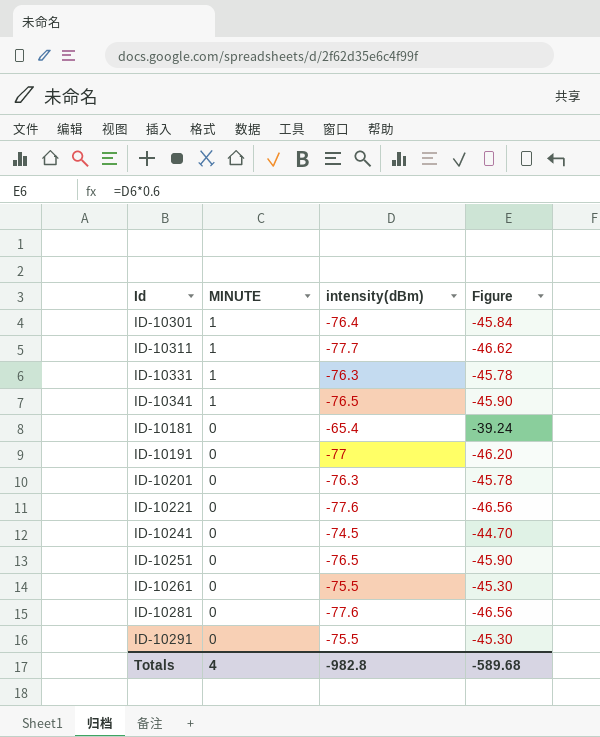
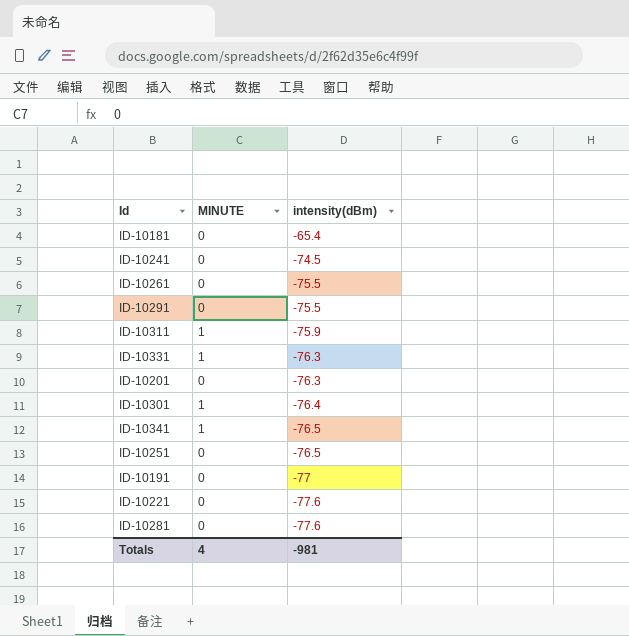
row order: MINUTE descending -> intensity(dBm) descending
column Figure | formula: [intensity(dBm)] * 0.6 -> none
ID-10311 | intensity(dBm): -77.7 -> -75.9
Totals | intensity(dBm): -982.8 -> -981

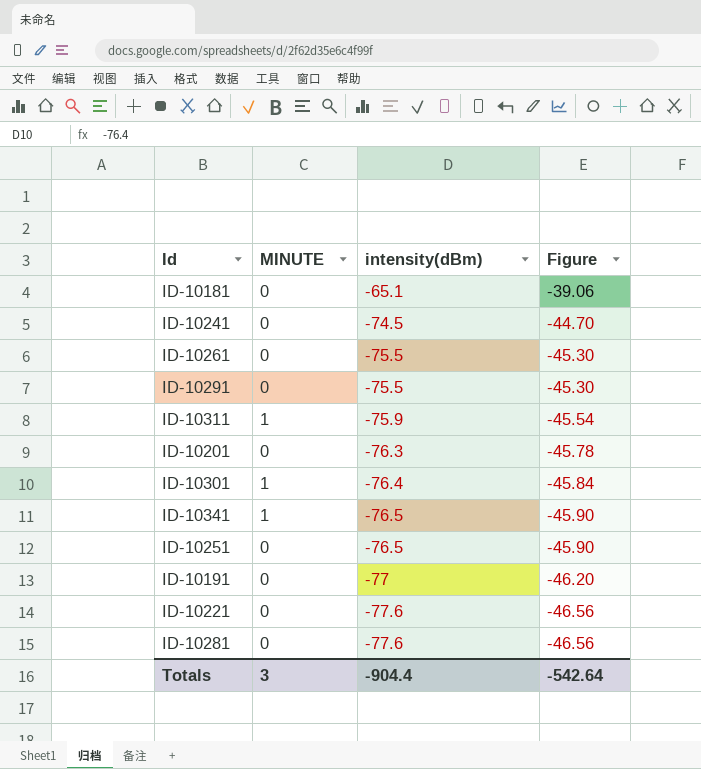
column Figure | formula: none -> [intensity(dBm)] * 0.6
row ID-10331: 1 | -76.3 -> none
ID-10181 | intensity(dBm): -65.4 -> -65.1
Totals | MINUTE: 4 -> 3
Totals | intensity(dBm): -981 -> -904.4

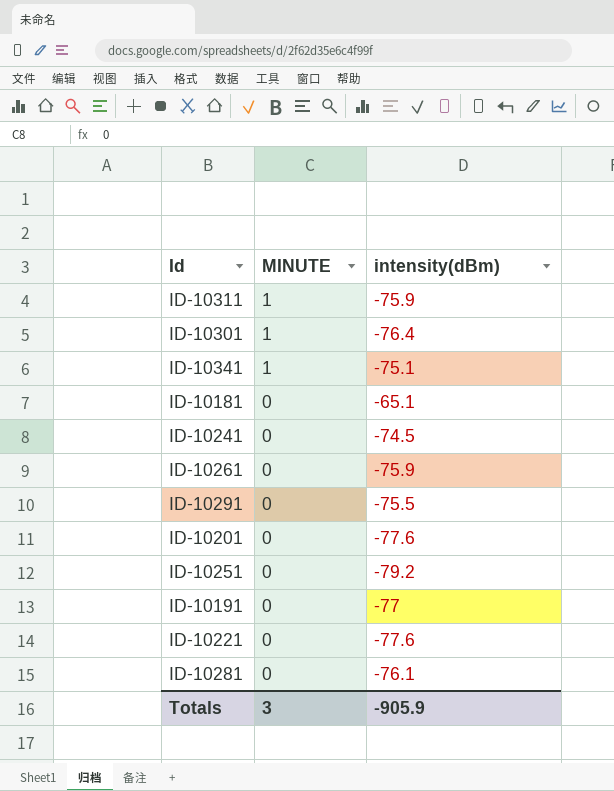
row order: intensity(dBm) descending -> MINUTE descending
column Figure | formula: [intensity(dBm)] * 0.6 -> none
ID-10341 | intensity(dBm): -76.5 -> -75.1
ID-10261 | intensity(dBm): -75.5 -> -75.9
ID-10201 | intensity(dBm): -76.3 -> -77.6
ID-10251 | intensity(dBm): -76.5 -> -79.2
ID-10281 | intensity(dBm): -77.6 -> -76.1
Totals | intensity(dBm): -904.4 -> -905.9

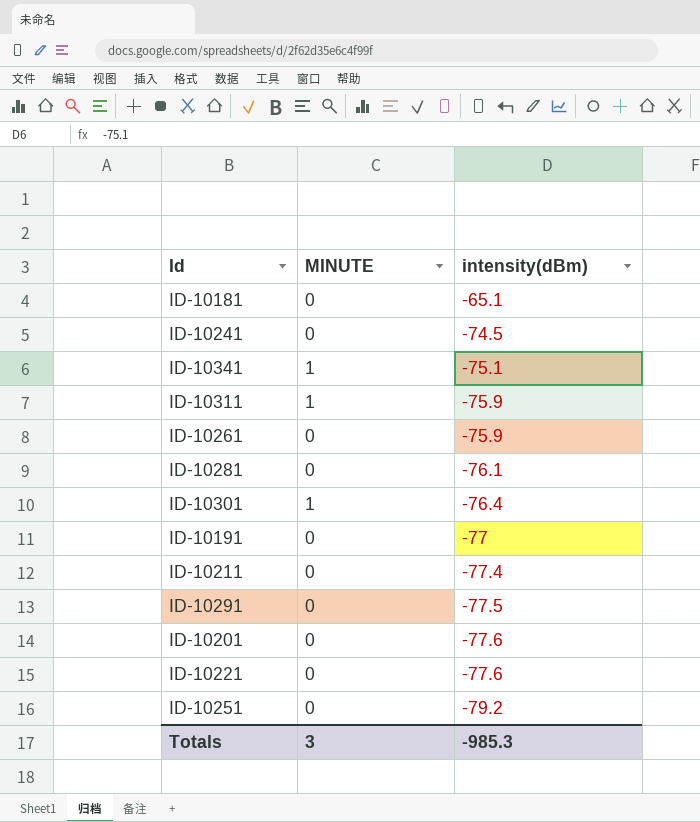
row order: MINUTE descending -> intensity(dBm) descending
row ID-10211: none -> 0 | -77.4
ID-10291 | intensity(dBm): -75.5 -> -77.5
Totals | intensity(dBm): -905.9 -> -985.3

